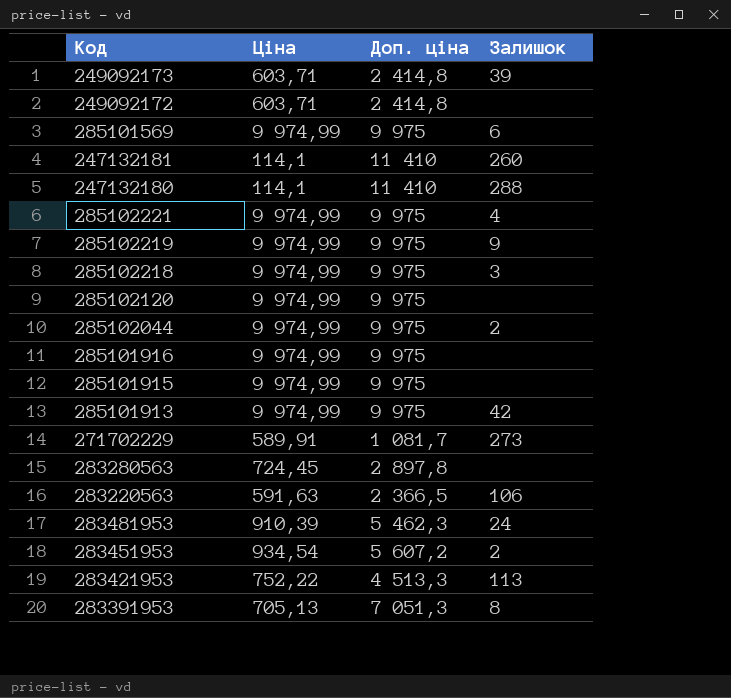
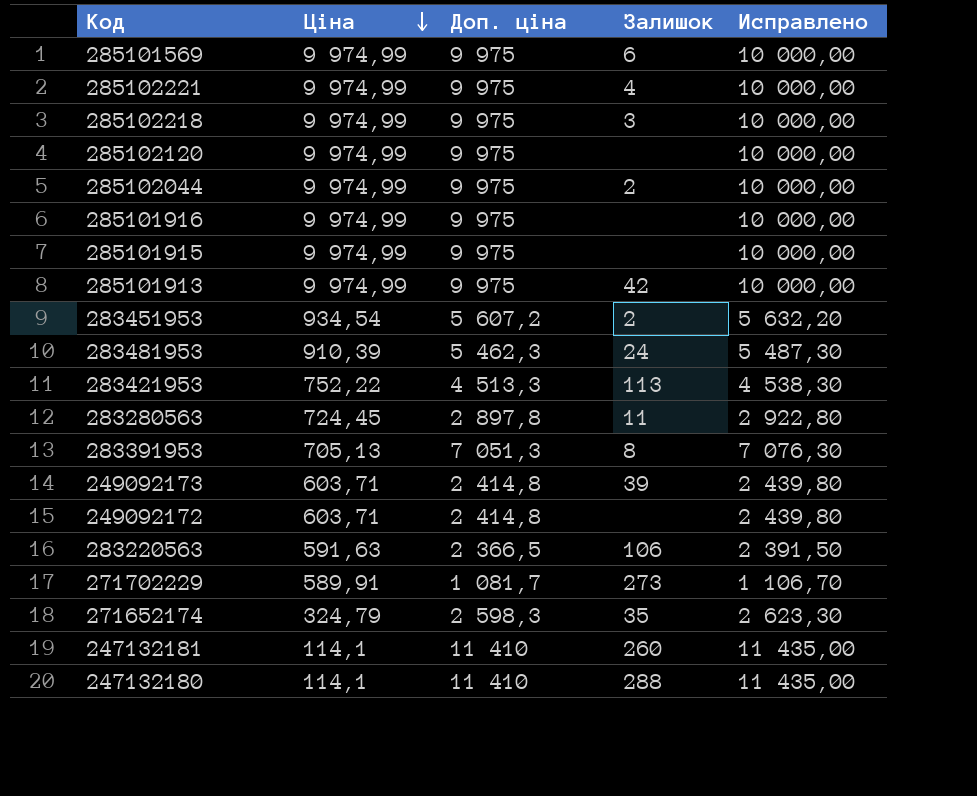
row order: none -> Ціна descending
column Исправлено | formula: none -> [Доп. ціна] + 25
row 285102219: 9 974,99 | 9 975 | 9 -> none
283280563 | Залишок: none -> 11
row 271652174: none -> 324,79 | 2 598,3 | 35 | 2 623,30

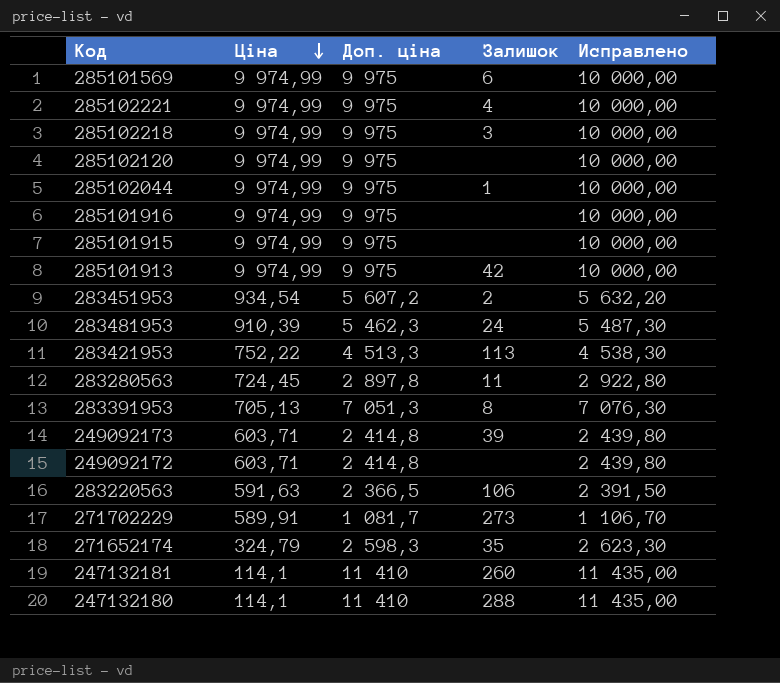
285102044 | Залишок: 2 -> 1

